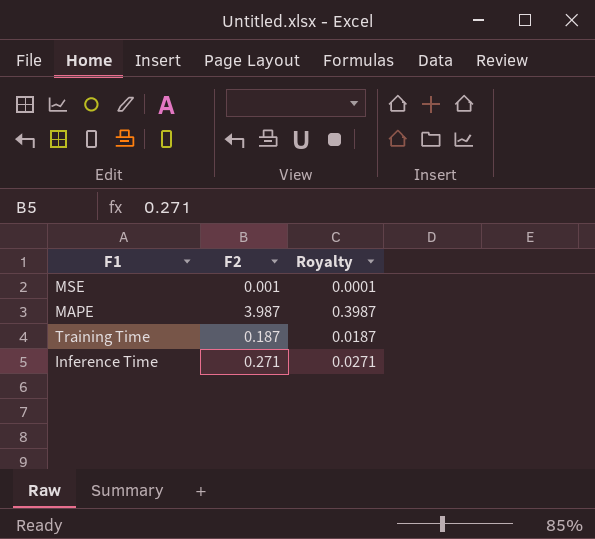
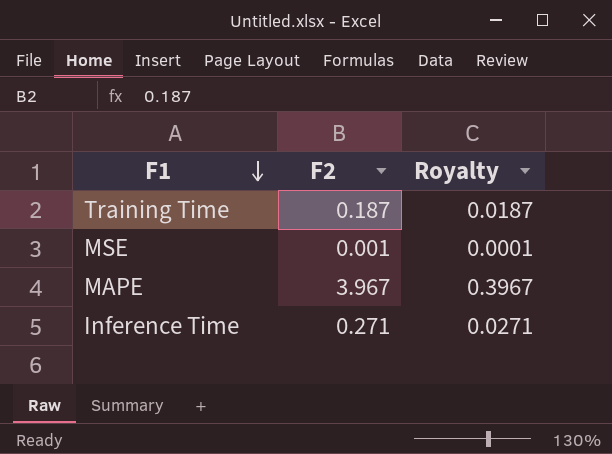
row order: none -> F1 descending
MAPE | F2: 3.987 -> 3.967
MAPE | Royalty: 0.3987 -> 0.3967

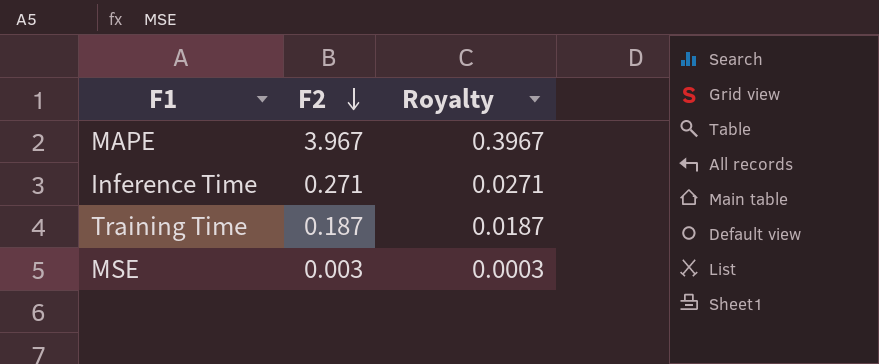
row order: F1 descending -> F2 descending
MSE | F2: 0.001 -> 0.003
MSE | Royalty: 0.0001 -> 0.0003

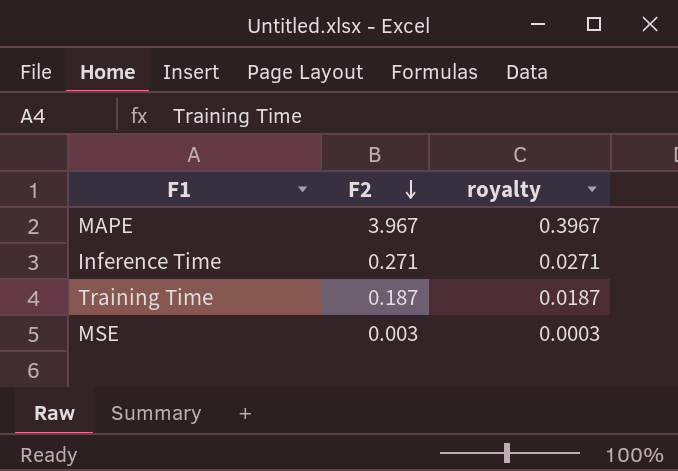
column name: Royalty -> royalty

